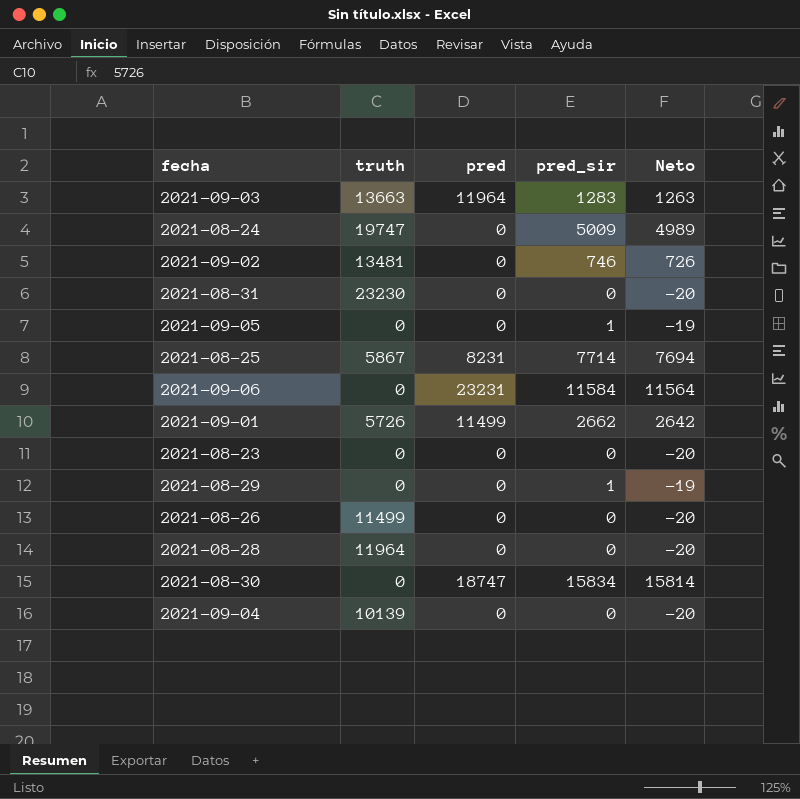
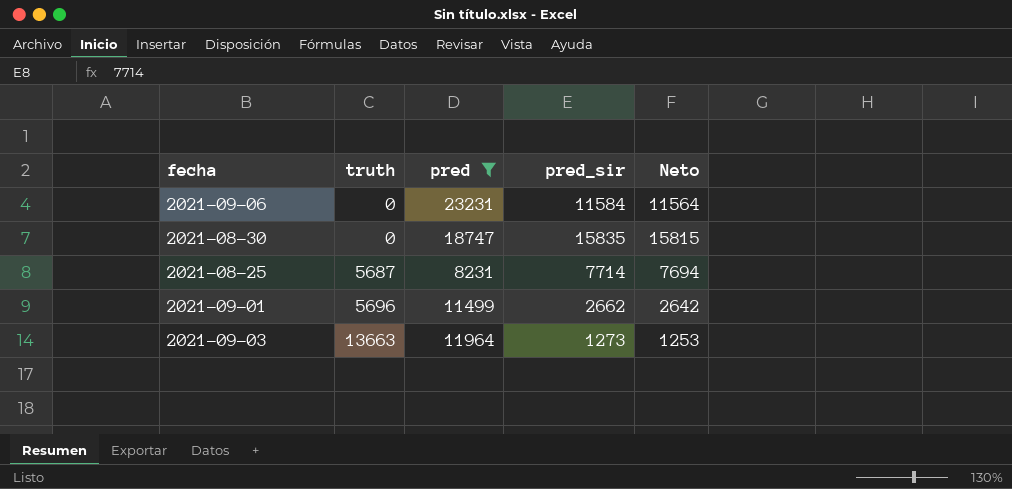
filter: none -> pred != 0
row order: none -> truth ascending
2021-08-30 | pred_sir: 15834 -> 15835
2021-08-30 | Neto: 15814 -> 15815
2021-08-25 | truth: 5867 -> 5687
2021-09-01 | truth: 5726 -> 5696
2021-09-03 | pred_sir: 1283 -> 1273
2021-09-03 | Neto: 1263 -> 1253

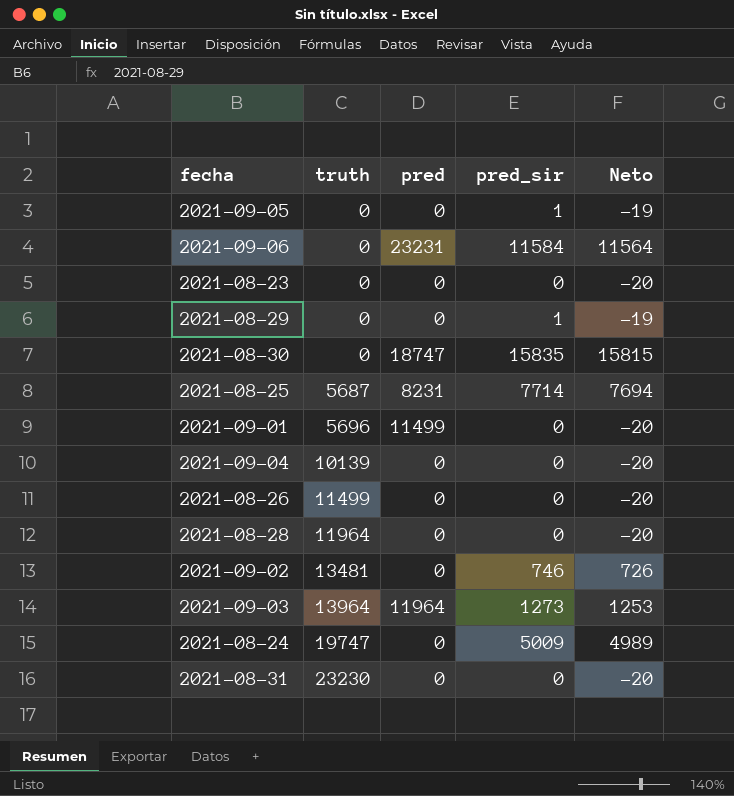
filter: pred != 0 -> none
2021-09-01 | pred_sir: 2662 -> 0
2021-09-01 | Neto: 2642 -> -20
2021-09-03 | truth: 13663 -> 13964

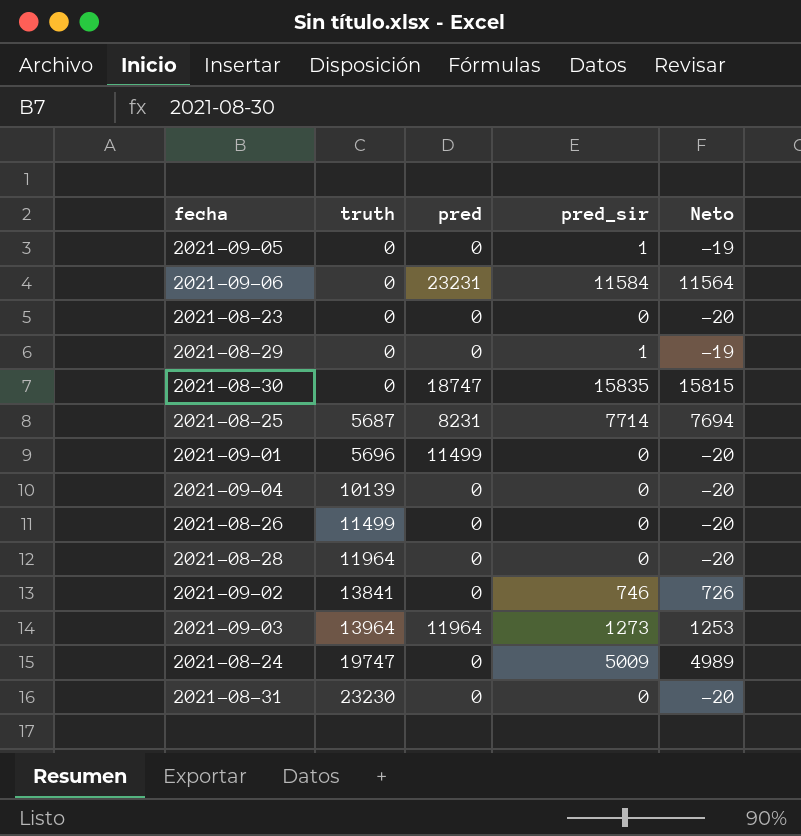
2021-09-02 | truth: 13481 -> 13841

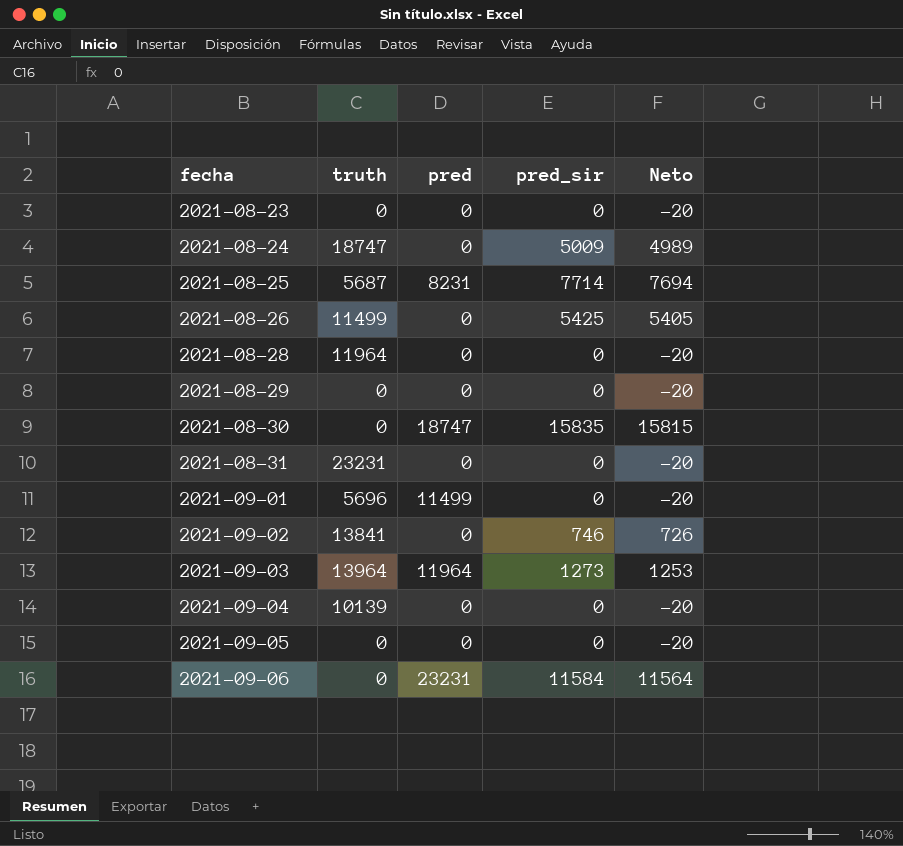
row order: truth ascending -> fecha ascending
2021-08-24 | truth: 19747 -> 18747
2021-08-26 | pred_sir: 0 -> 5425
2021-08-26 | Neto: -20 -> 5405
2021-08-29 | pred_sir: 1 -> 0
2021-08-29 | Neto: -19 -> -20
2021-08-31 | truth: 23230 -> 23231
2021-09-05 | pred_sir: 1 -> 0
2021-09-05 | Neto: -19 -> -20

